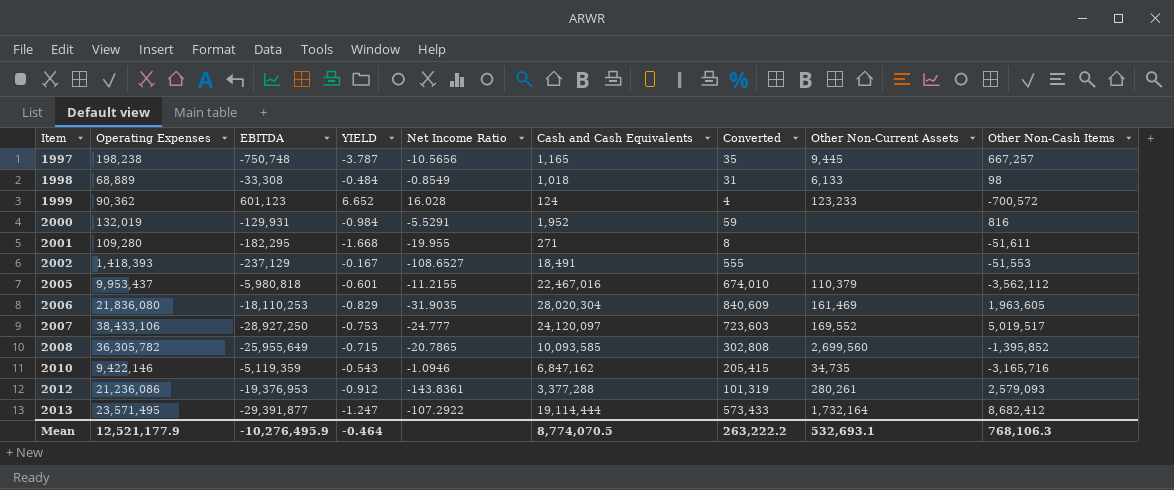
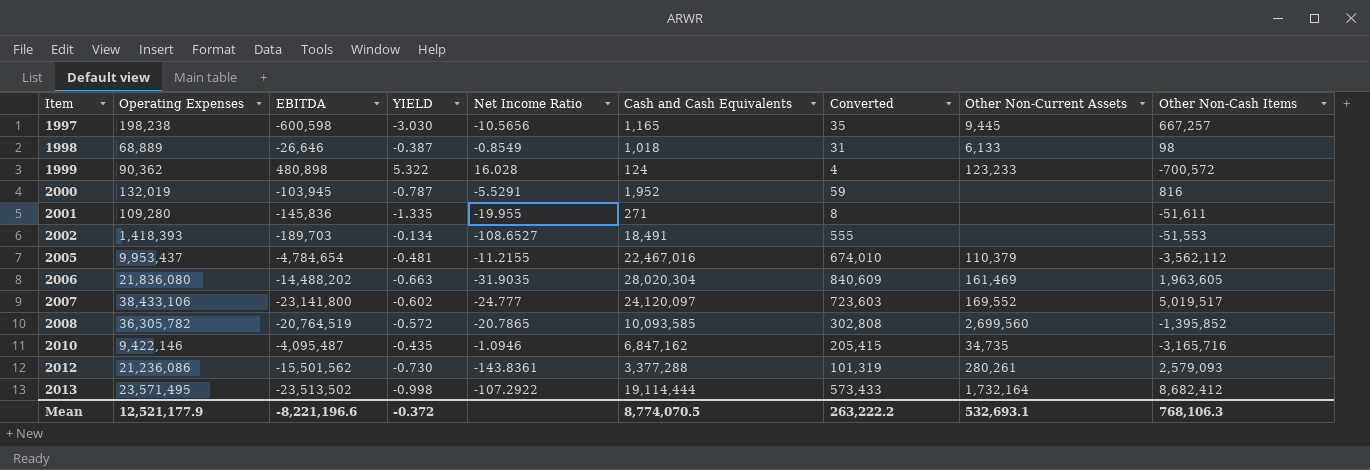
1997 | EBITDA: -750,748 -> -600,598
1997 | YIELD: -3.787 -> -3.030
1998 | EBITDA: -33,308 -> -26,646
1998 | YIELD: -0.484 -> -0.387
1999 | EBITDA: 601,123 -> 480,898
1999 | YIELD: 6.652 -> 5.322
2000 | EBITDA: -129,931 -> -103,945
2000 | YIELD: -0.984 -> -0.787
2001 | EBITDA: -182,295 -> -145,836
2001 | YIELD: -1.668 -> -1.335
2002 | EBITDA: -237,129 -> -189,703
2002 | YIELD: -0.167 -> -0.134
2005 | EBITDA: -5,980,818 -> -4,784,654
2005 | YIELD: -0.601 -> -0.481
2006 | EBITDA: -18,110,253 -> -14,488,202
2006 | YIELD: -0.829 -> -0.663
2007 | EBITDA: -28,927,250 -> -23,141,800
2007 | YIELD: -0.753 -> -0.602
2008 | EBITDA: -25,955,649 -> -20,764,519
2008 | YIELD: -0.715 -> -0.572
2010 | EBITDA: -5,119,359 -> -4,095,487
2010 | YIELD: -0.543 -> -0.435
2012 | EBITDA: -19,376,953 -> -15,501,562
2012 | YIELD: -0.912 -> -0.730
2013 | EBITDA: -29,391,877 -> -23,513,502
2013 | YIELD: -1.247 -> -0.998
Mean | EBITDA: -10,276,495.9 -> -8,221,196.6
Mean | YIELD: -0.464 -> -0.372

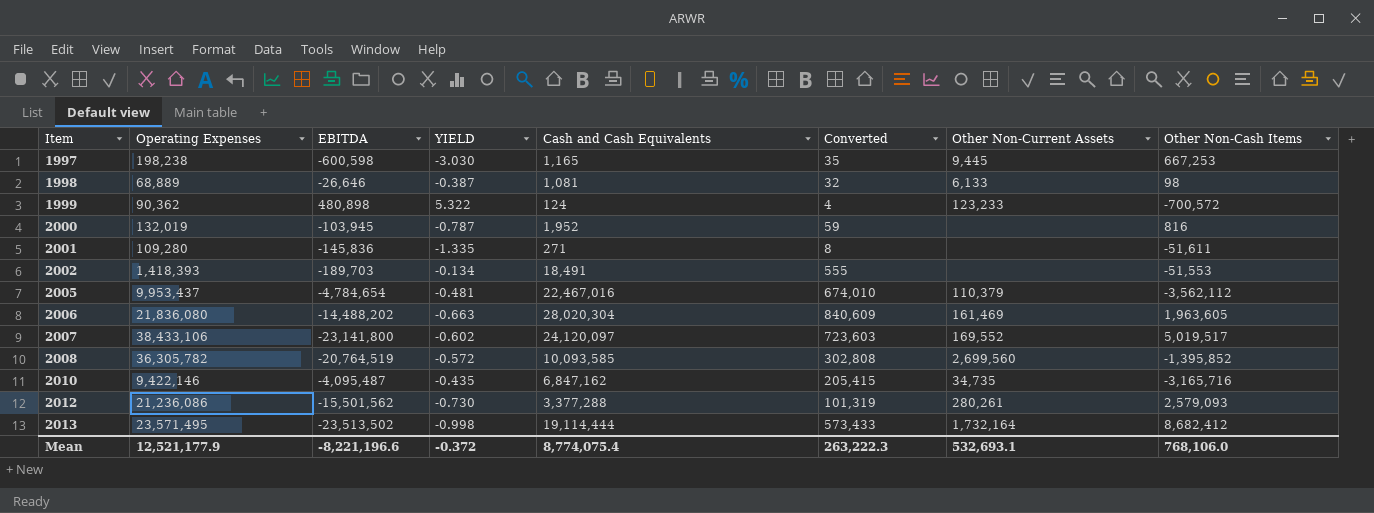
column Net Income Ratio | position: 5 -> none
1997 | Other Non-Cash Items: 667,257 -> 667,253
1998 | Cash and Cash Equivalents: 1,018 -> 1,081
1998 | Converted: 31 -> 32
Mean | Cash and Cash Equivalents: 8,774,070.5 -> 8,774,075.4
Mean | Converted: 263,222.2 -> 263,222.3
Mean | Other Non-Cash Items: 768,106.3 -> 768,106.0

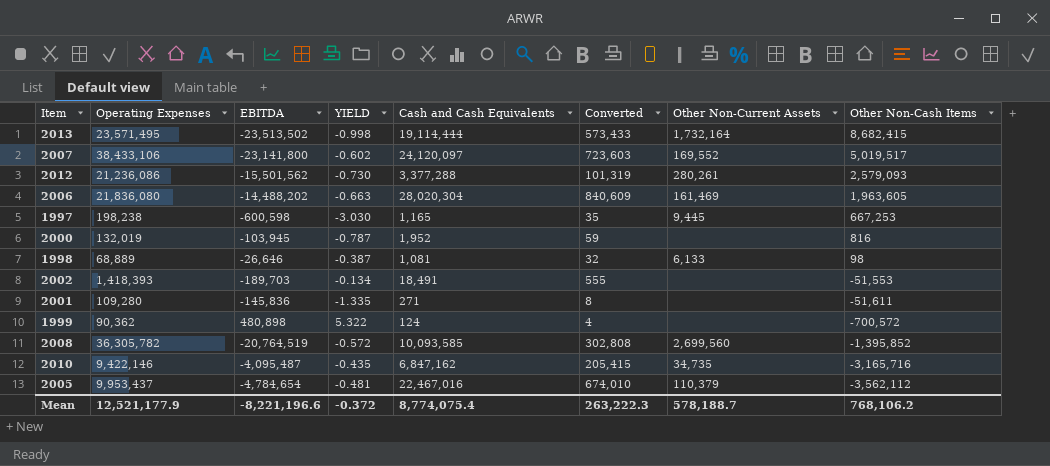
row order: Item ascending -> Other Non-Cash Items descending
2013 | Other Non-Cash Items: 8,682,412 -> 8,682,415
1999 | Other Non-Current Assets: 123,233 -> none
Mean | Other Non-Current Assets: 532,693.1 -> 578,188.7
Mean | Other Non-Cash Items: 768,106.0 -> 768,106.2

